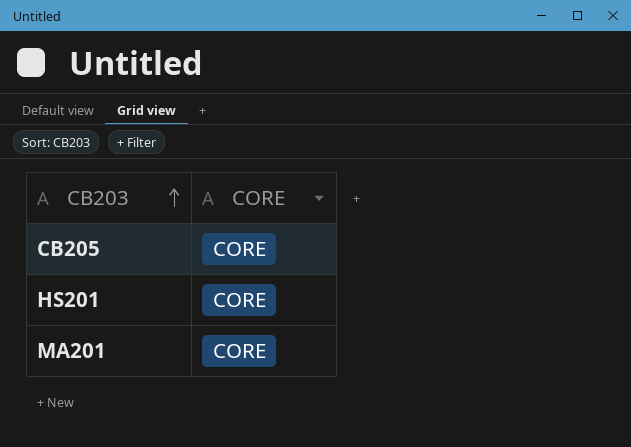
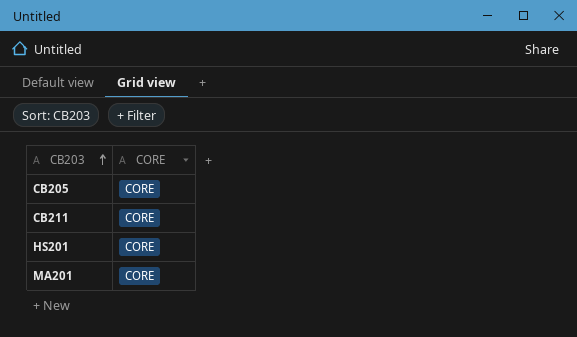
row CB211: none -> CORE

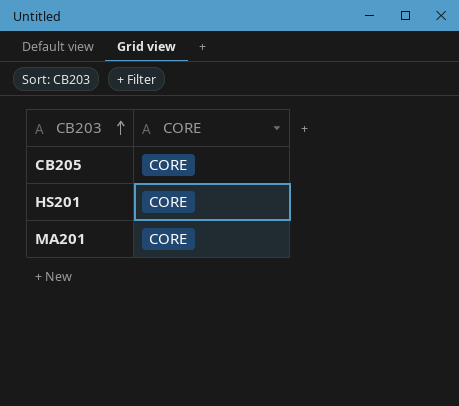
row CB211: CORE -> none

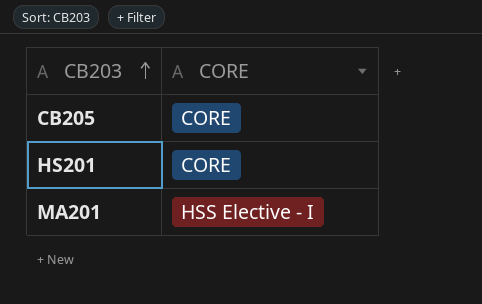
MA201 | CORE: CORE -> HSS Elective - I

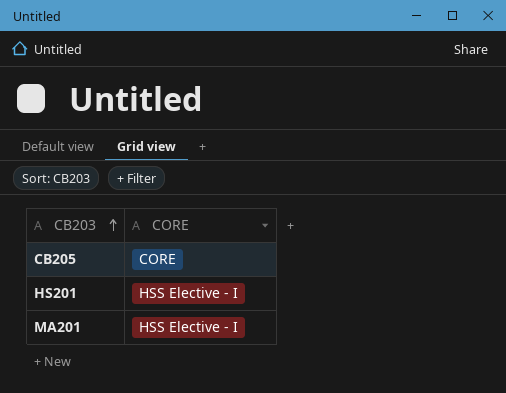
HS201 | CORE: CORE -> HSS Elective - I

